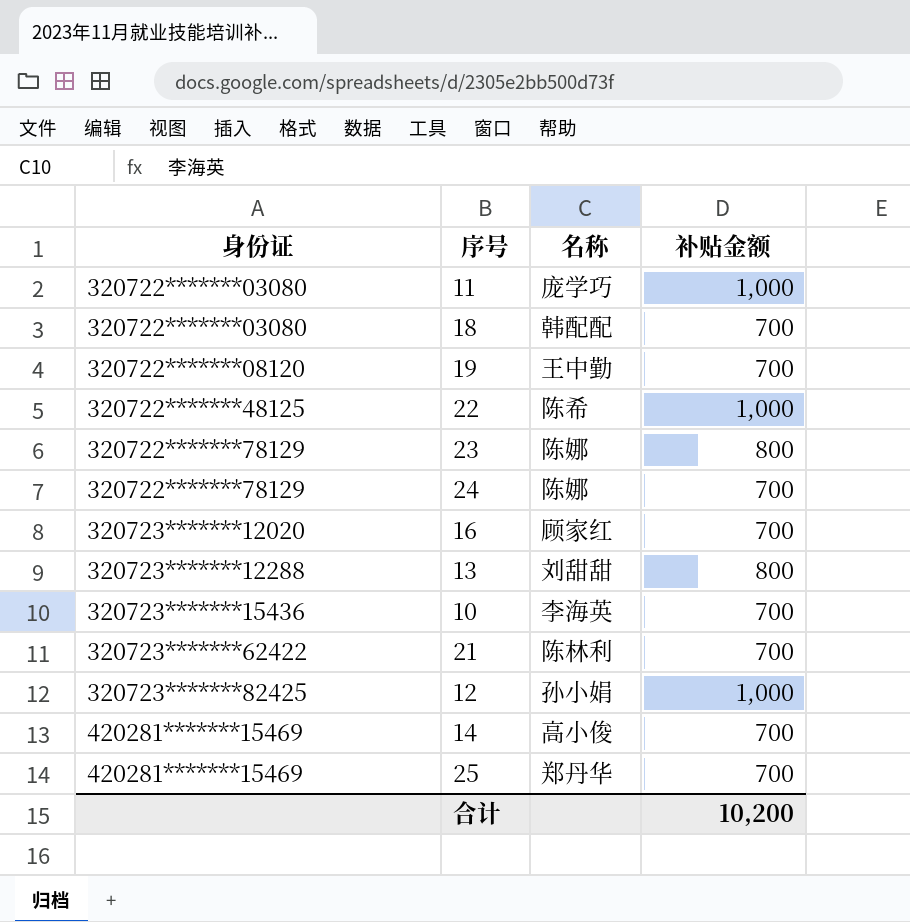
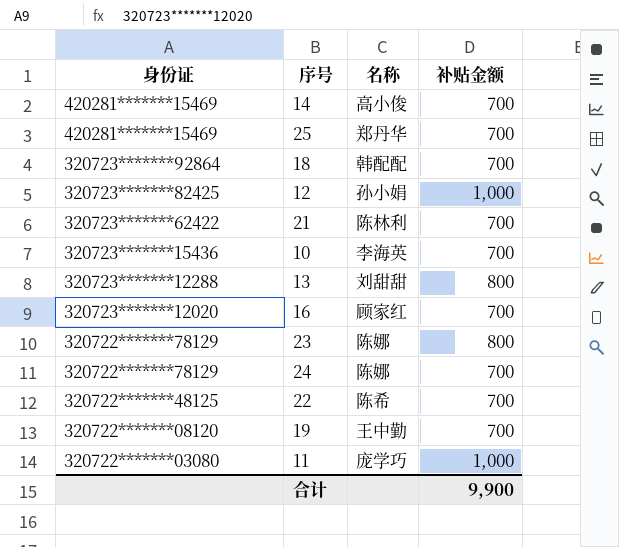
row order: 身份证 ascending -> 身份证 descending
18 | 身份证: 320722*******03080 -> 320723*******92864
22 | 补贴金额: 1,000 -> 700
合计 | 补贴金额: 10,200 -> 9,900

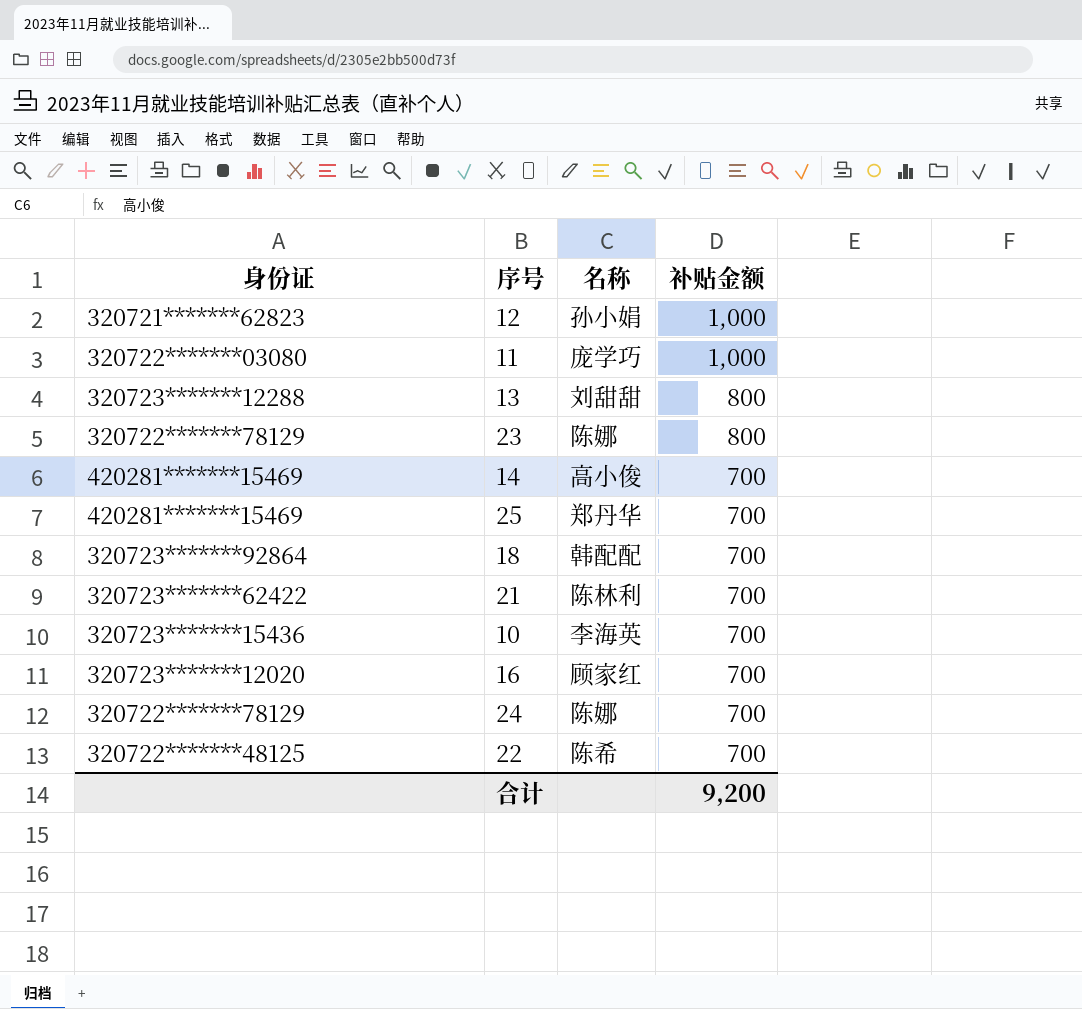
row order: 身份证 descending -> 补贴金额 descending
row 19: 320722*******08120 | 王中勤 | 700 -> none
12 | 身份证: 320723*******82425 -> 320721*******62823
合计 | 补贴金额: 9,900 -> 9,200

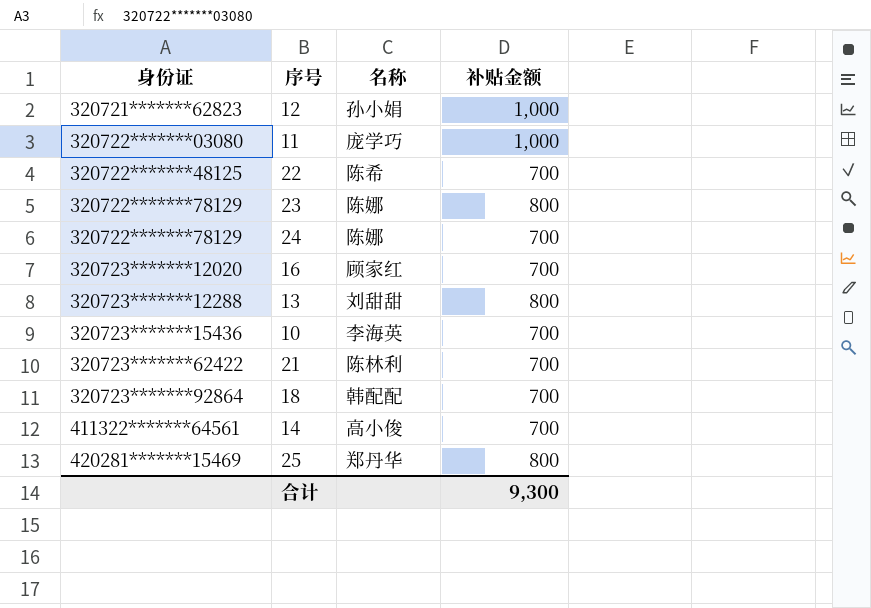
row order: 补贴金额 descending -> 身份证 ascending
14 | 身份证: 420281*******15469 -> 411322*******64561
25 | 补贴金额: 700 -> 800
合计 | 补贴金额: 9,200 -> 9,300

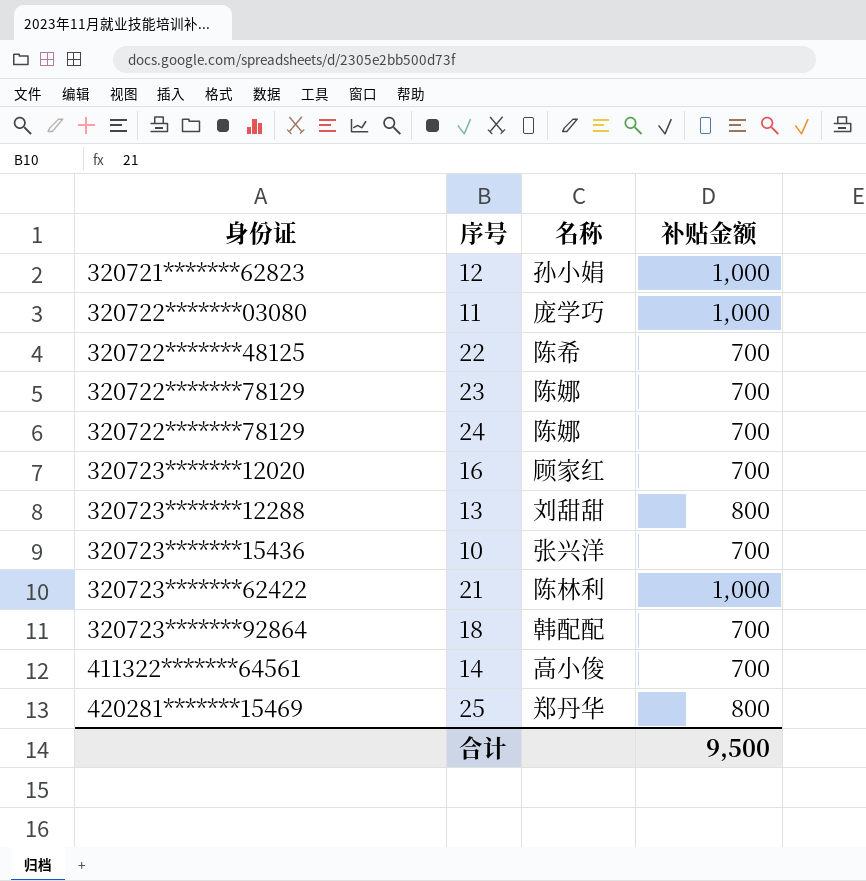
23 | 补贴金额: 800 -> 700
10 | 名称: 李海英 -> 张兴洋
21 | 补贴金额: 700 -> 1,000
合计 | 补贴金额: 9,300 -> 9,500

